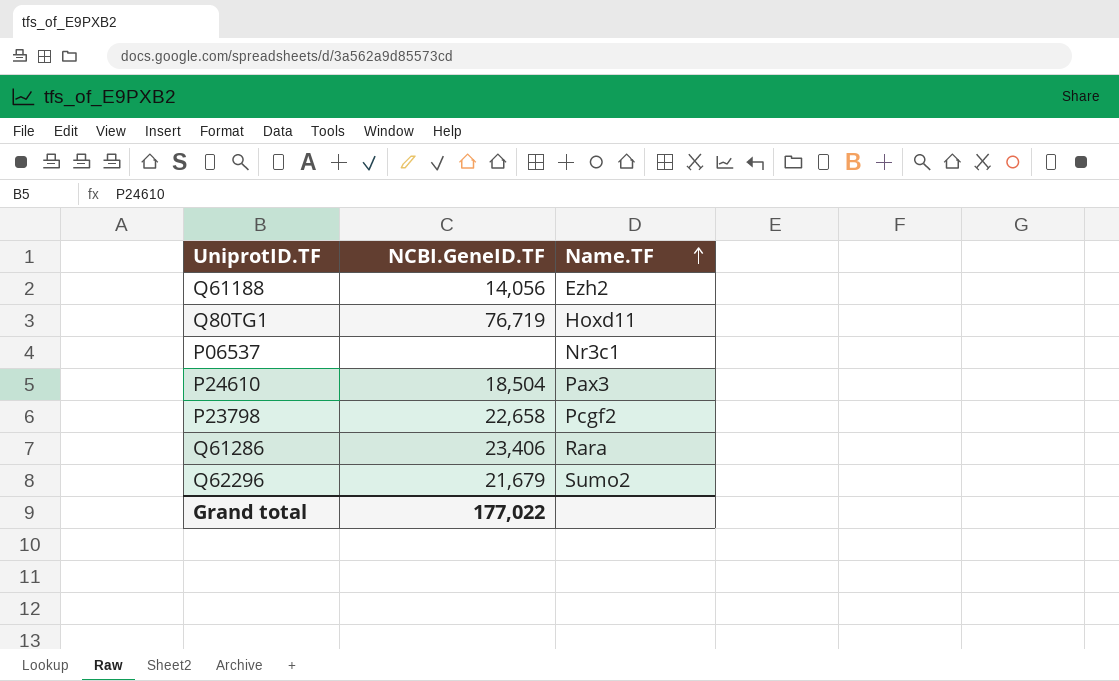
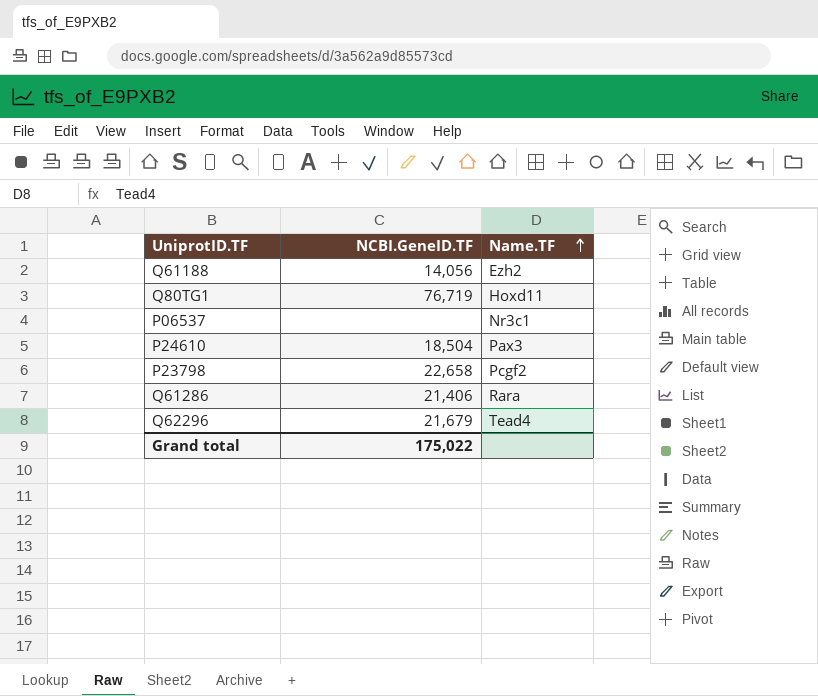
Q61286 | NCBI.GeneID.TF: 23,406 -> 21,406
Q62296 | Name.TF: Sumo2 -> Tead4
Grand total | NCBI.GeneID.TF: 177,022 -> 175,022

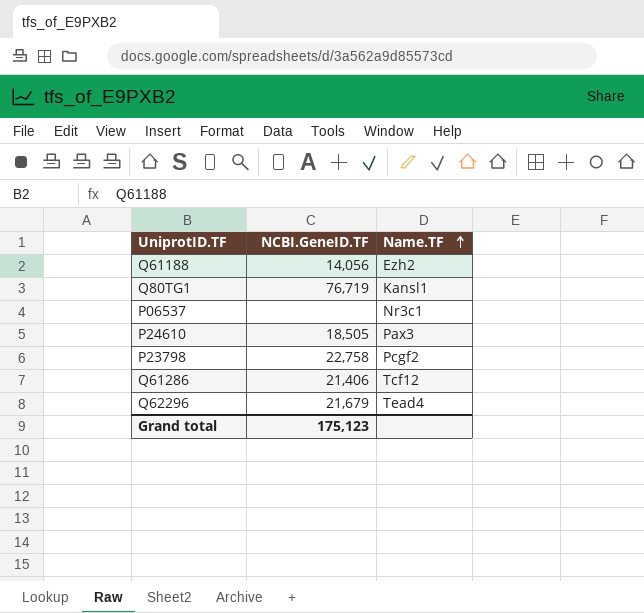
Q80TG1 | Name.TF: Hoxd11 -> Kansl1
P24610 | NCBI.GeneID.TF: 18,504 -> 18,505
P23798 | NCBI.GeneID.TF: 22,658 -> 22,758
Q61286 | Name.TF: Rara -> Tcf12
Grand total | NCBI.GeneID.TF: 175,022 -> 175,123

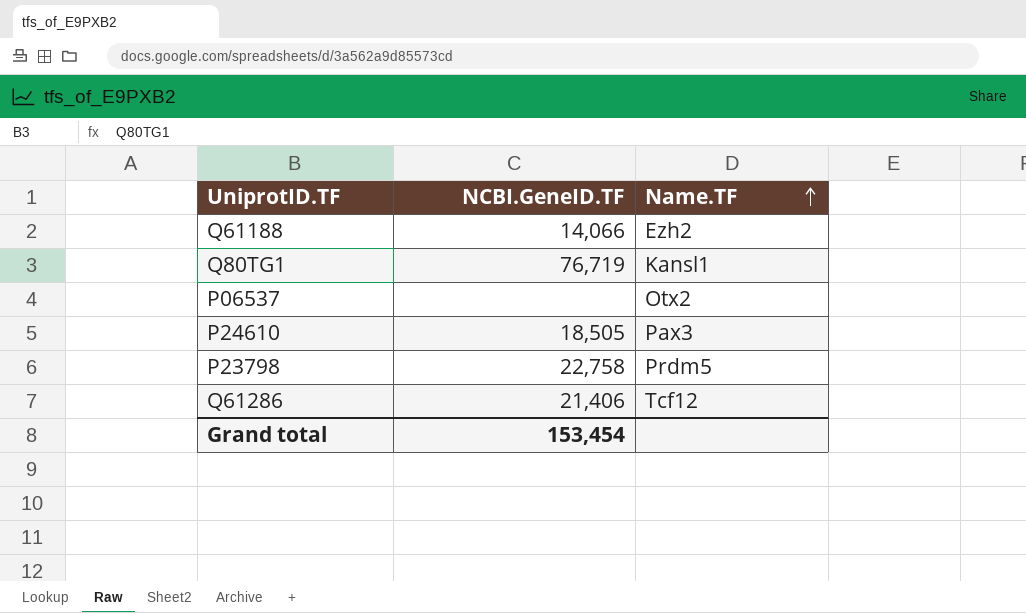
row Q62296: 21,679 | Tead4 -> none
Q61188 | NCBI.GeneID.TF: 14,056 -> 14,066
P06537 | Name.TF: Nr3c1 -> Otx2
P23798 | Name.TF: Pcgf2 -> Prdm5
Grand total | NCBI.GeneID.TF: 175,123 -> 153,454

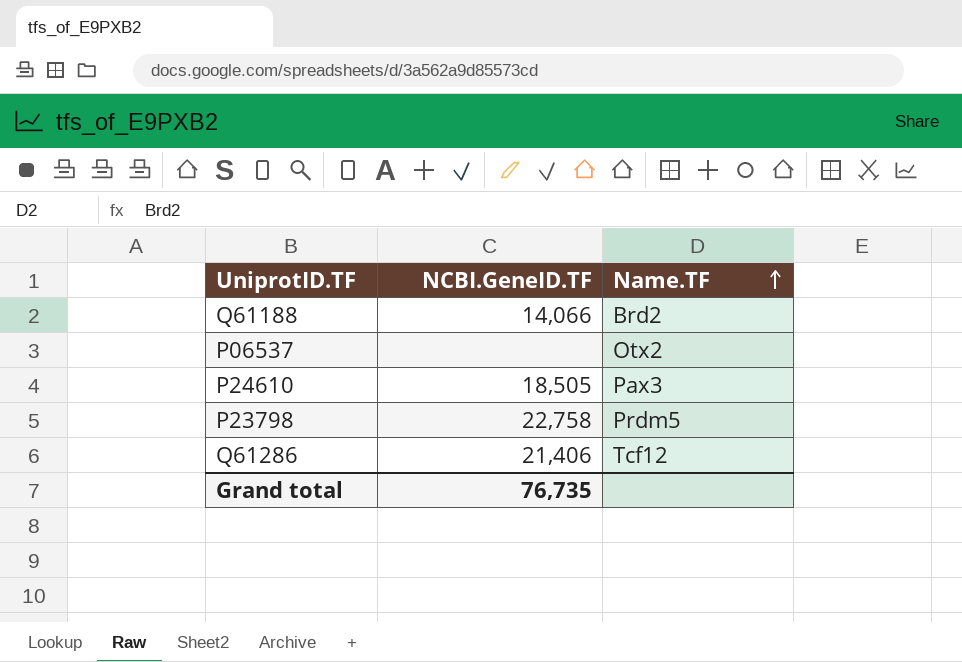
row Q80TG1: 76,719 | Kansl1 -> none
Q61188 | Name.TF: Ezh2 -> Brd2
Grand total | NCBI.GeneID.TF: 153,454 -> 76,735

